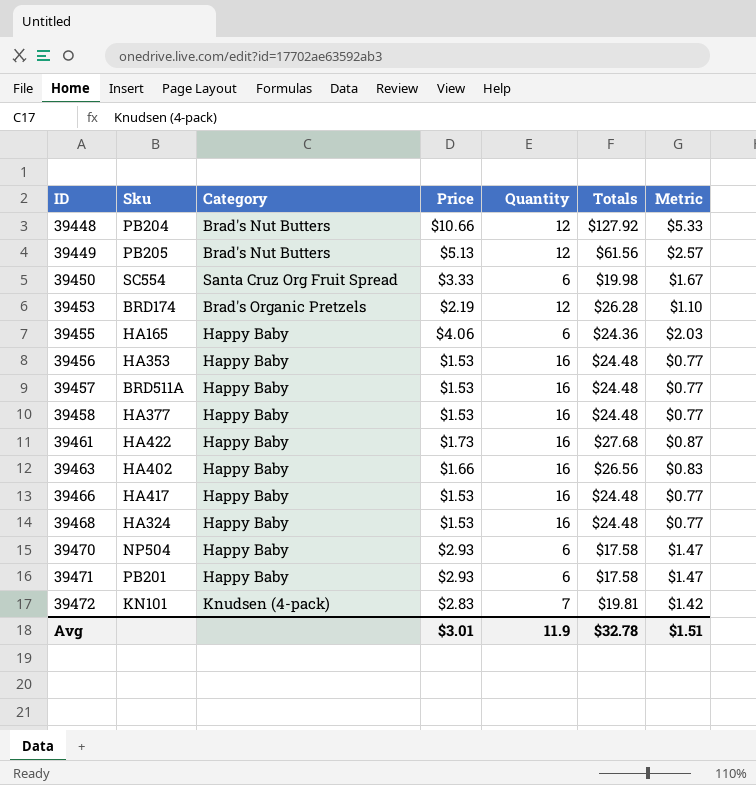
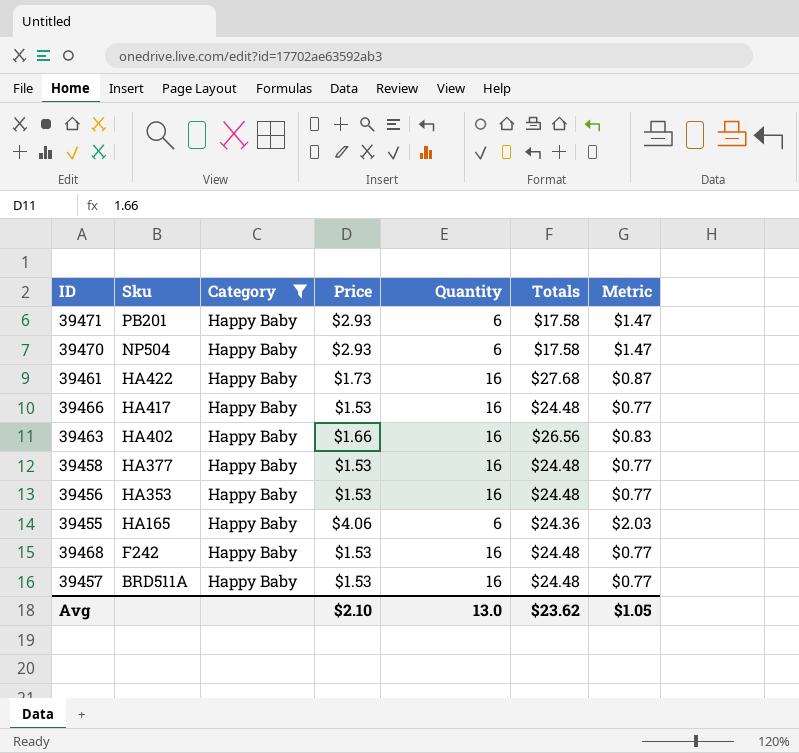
filter: none -> Category = Happy Baby
row order: ID ascending -> Sku descending
39468 | Sku: HA324 -> F242
Avg | Price: $3.01 -> $2.10
Avg | Quantity: 11.9 -> 13.0
Avg | Totals: $32.78 -> $23.62
Avg | Metric: $1.51 -> $1.05

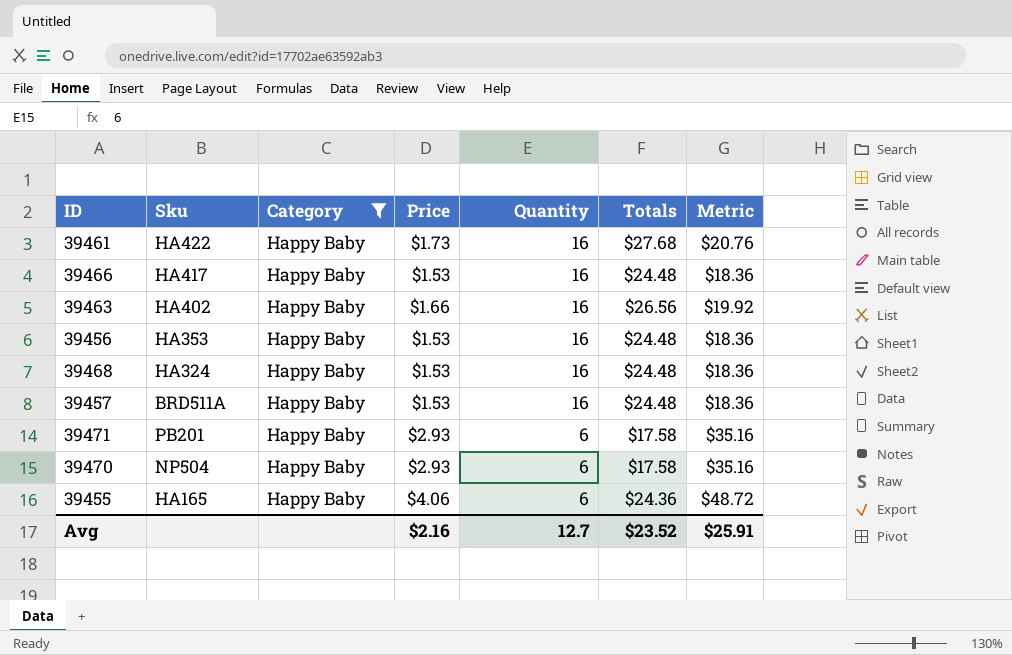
row order: Sku descending -> Quantity descending
column Metric | formula: [Price] * 0.5 -> [Price] * 12
row 39458: HA377 | Happy Baby | $1.53 | 16 | $24.48 | $0.77 -> none
39468 | Sku: F242 -> HA324
Avg | Price: $2.10 -> $2.16
Avg | Quantity: 13.0 -> 12.7
Avg | Totals: $23.62 -> $23.52
Avg | Metric: $1.05 -> $25.91

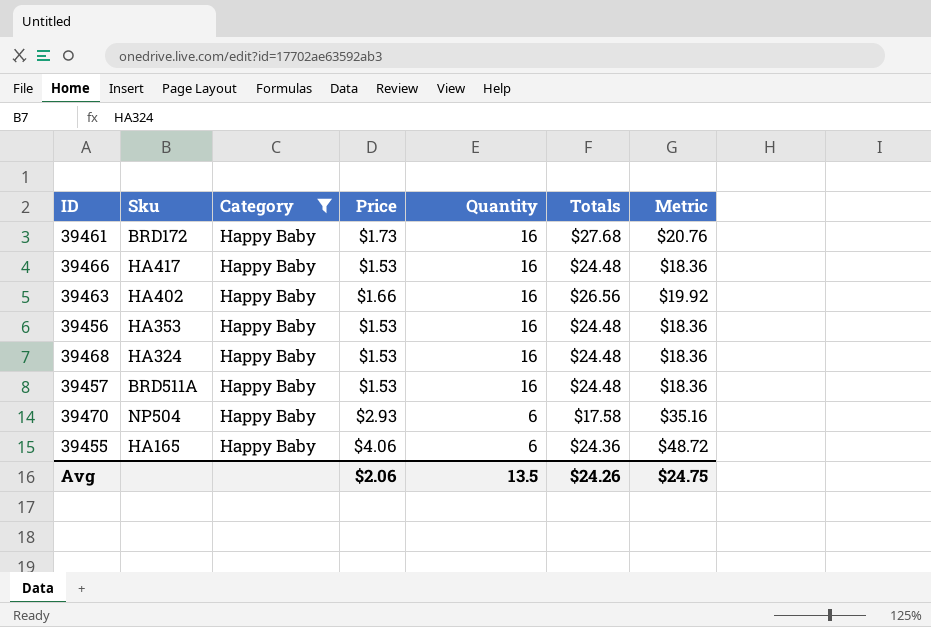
row 39471: PB201 | Happy Baby | $2.93 | 6 | $17.58 | $35.16 -> none
39461 | Sku: HA422 -> BRD172
Avg | Price: $2.16 -> $2.06
Avg | Quantity: 12.7 -> 13.5
Avg | Totals: $23.52 -> $24.26
Avg | Metric: $25.91 -> $24.75

